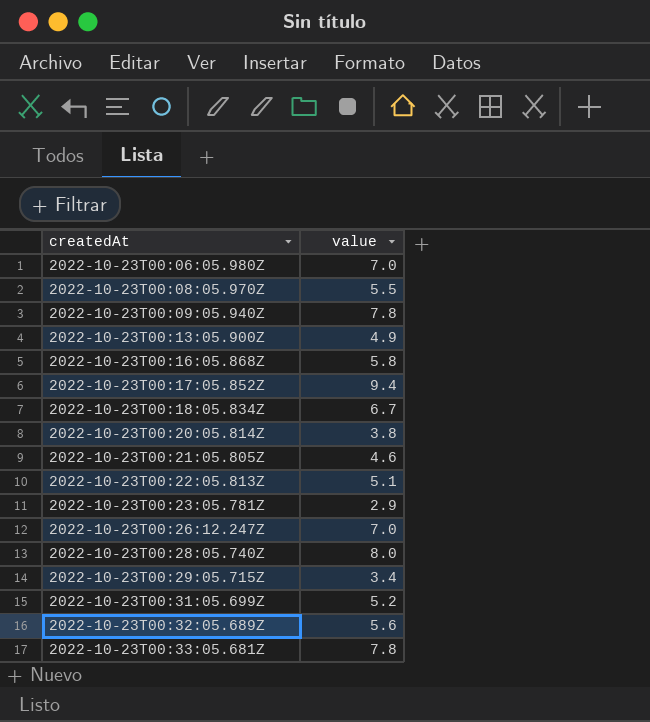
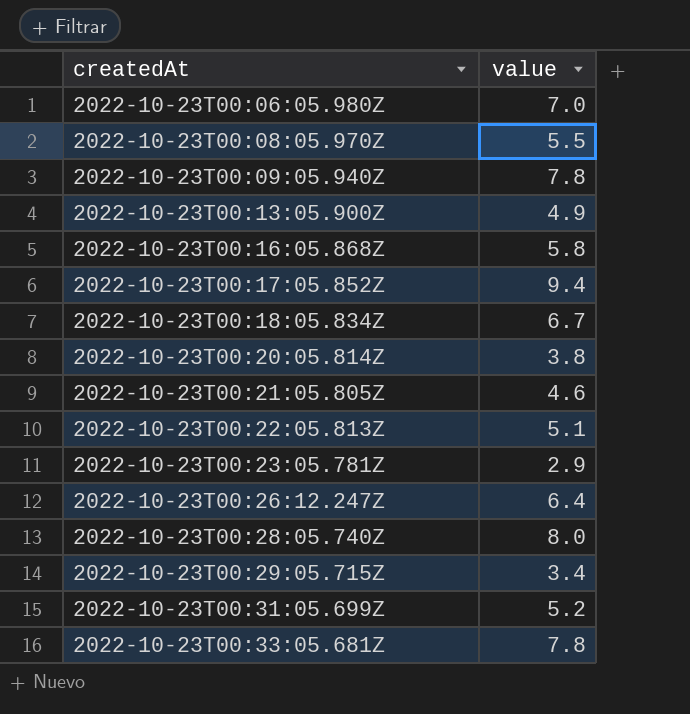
row 2022-10-23T00:32:05.689Z: 5.6 -> none
2022-10-23T00:26:12.247Z | value: 7.0 -> 6.4

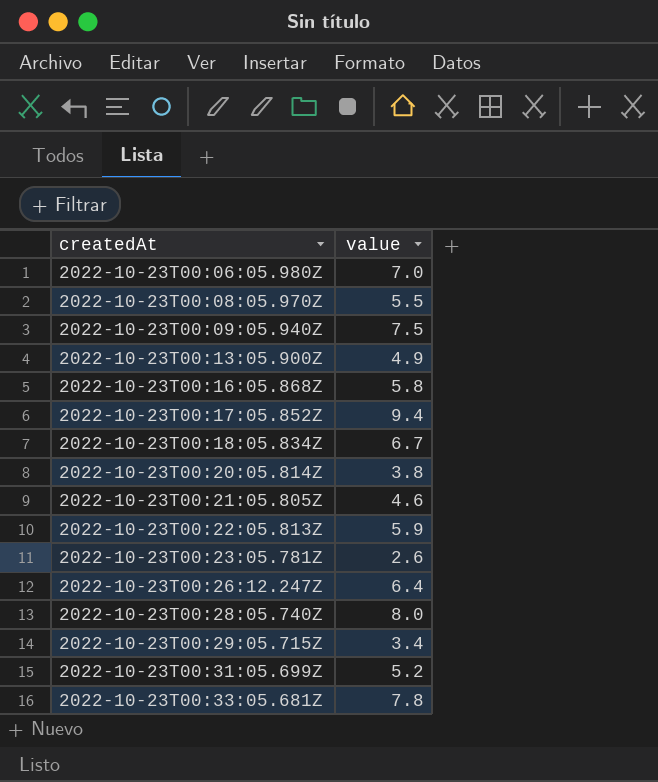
2022-10-23T00:09:05.940Z | value: 7.8 -> 7.5
2022-10-23T00:22:05.813Z | value: 5.1 -> 5.9
2022-10-23T00:23:05.781Z | value: 2.9 -> 2.6

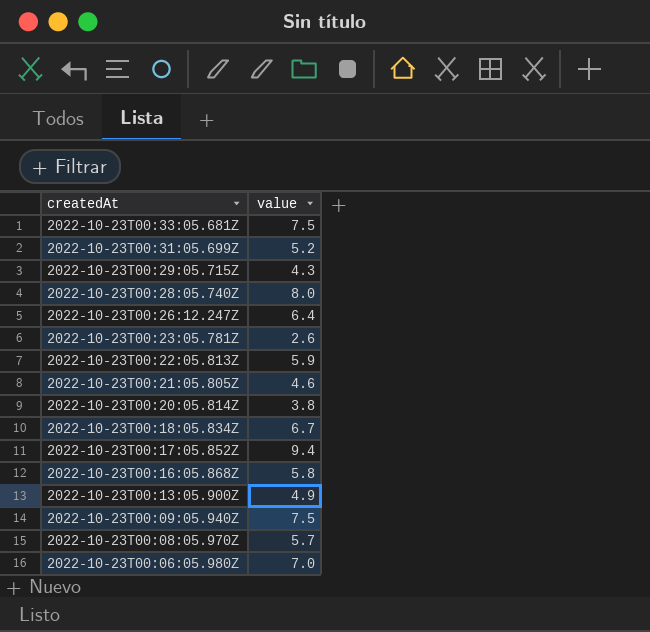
row order: createdAt ascending -> createdAt descending
2022-10-23T00:33:05.681Z | value: 7.8 -> 7.5
2022-10-23T00:29:05.715Z | value: 3.4 -> 4.3
2022-10-23T00:08:05.970Z | value: 5.5 -> 5.7

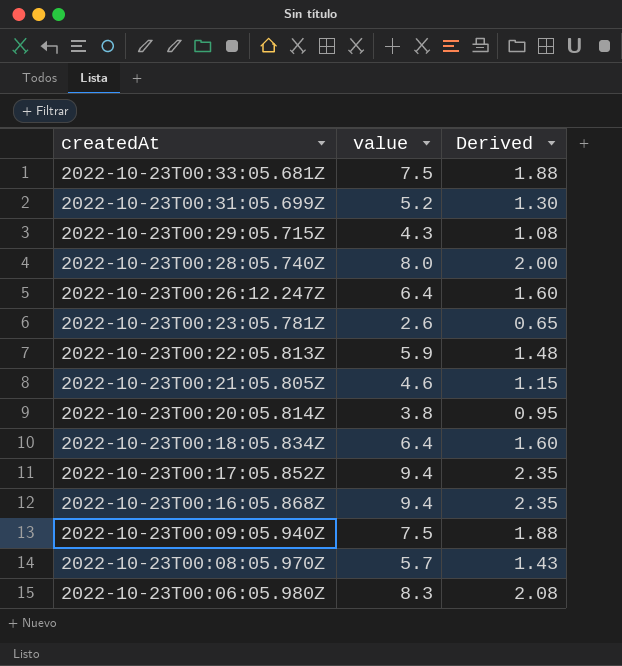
column Derived | formula: none -> [value] * 0.25
row 2022-10-23T00:13:05.900Z: 4.9 -> none
2022-10-23T00:18:05.834Z | value: 6.7 -> 6.4
2022-10-23T00:16:05.868Z | value: 5.8 -> 9.4
2022-10-23T00:06:05.980Z | value: 7.0 -> 8.3

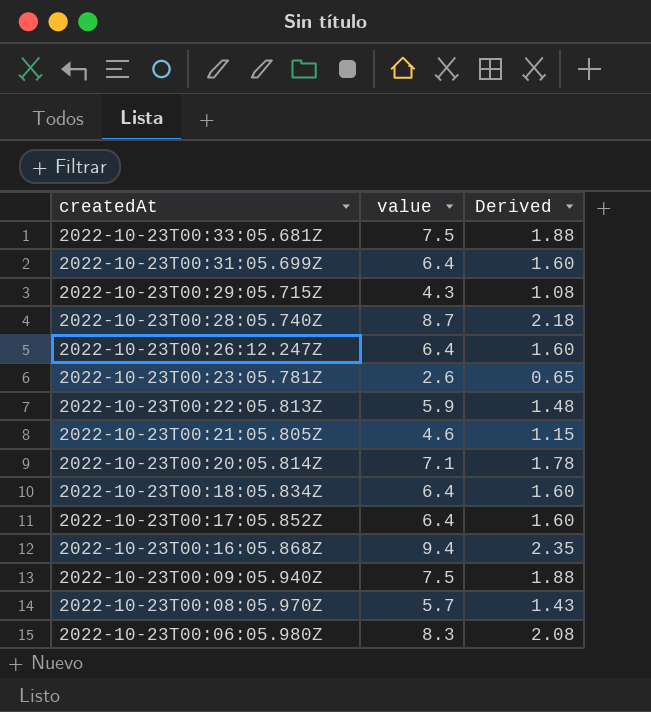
2022-10-23T00:31:05.699Z | value: 5.2 -> 6.4
2022-10-23T00:31:05.699Z | Derived: 1.30 -> 1.60
2022-10-23T00:28:05.740Z | value: 8.0 -> 8.7
2022-10-23T00:28:05.740Z | Derived: 2.00 -> 2.18
2022-10-23T00:20:05.814Z | value: 3.8 -> 7.1
2022-10-23T00:20:05.814Z | Derived: 0.95 -> 1.78
2022-10-23T00:17:05.852Z | value: 9.4 -> 6.4
2022-10-23T00:17:05.852Z | Derived: 2.35 -> 1.60

